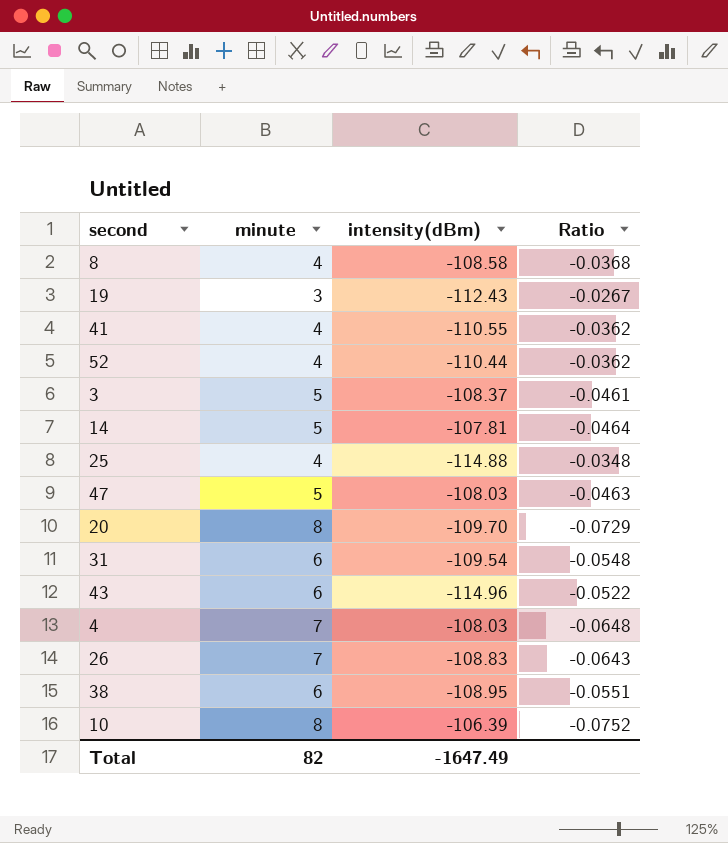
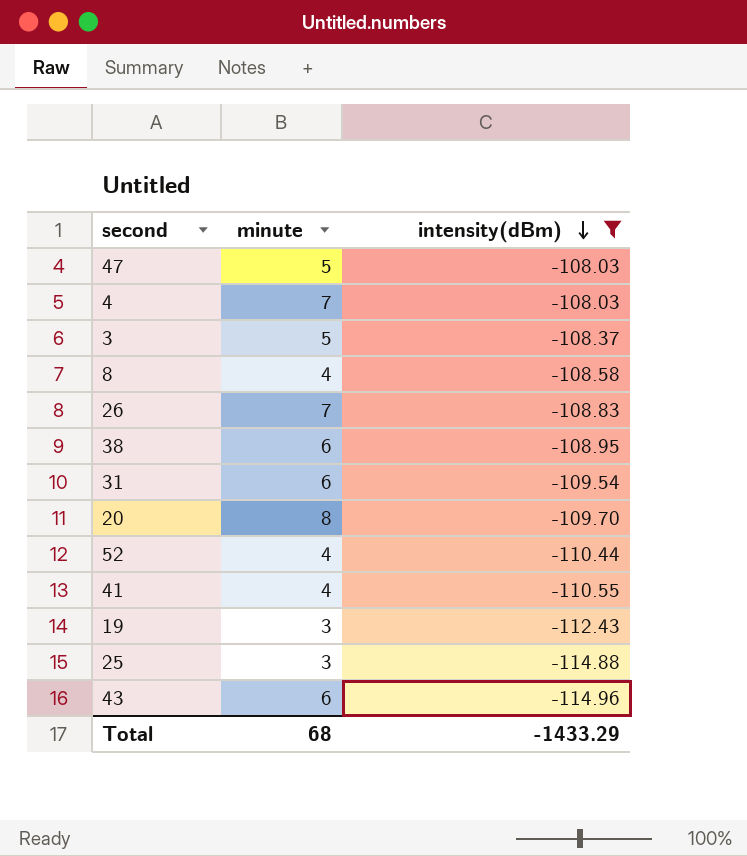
filter: none -> intensity(dBm) <= -108.03
row order: none -> intensity(dBm) descending
column Ratio | formula: [minute] / [intensity(dBm)] -> none
25 | minute: 4 -> 3
Total | minute: 82 -> 68
Total | intensity(dBm): -1647.49 -> -1433.29

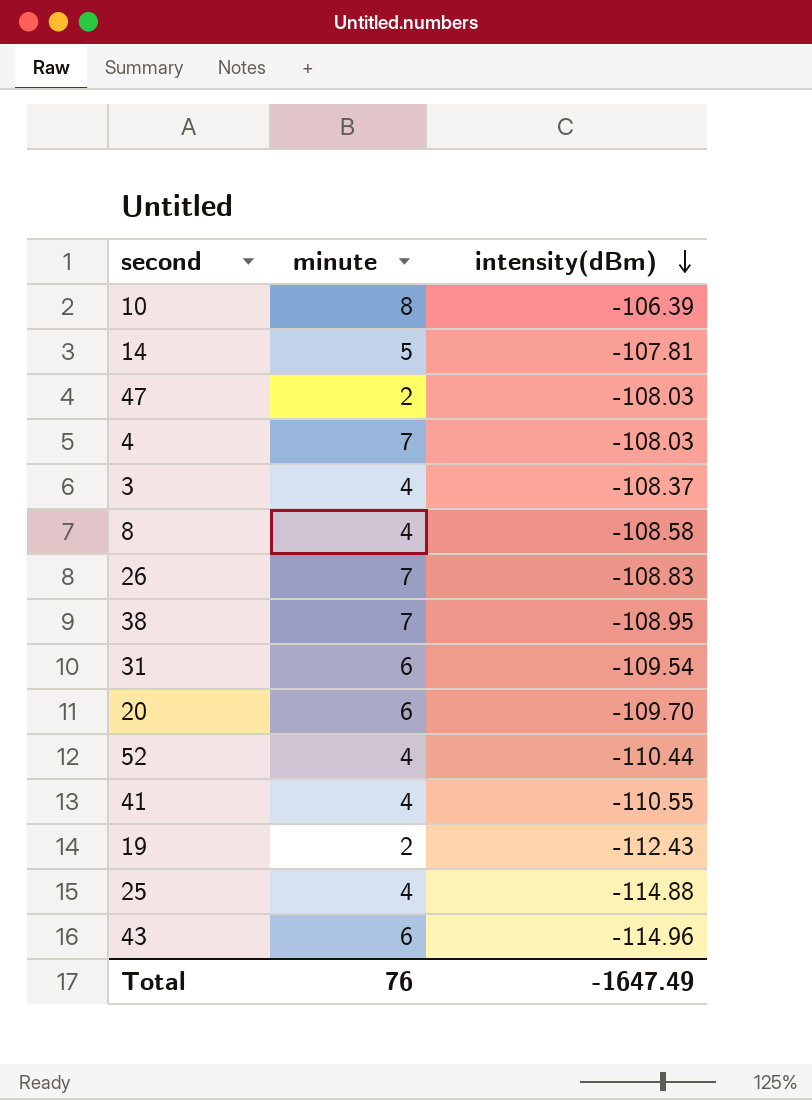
filter: intensity(dBm) <= -108.03 -> none
47 | minute: 5 -> 2
3 | minute: 5 -> 4
38 | minute: 6 -> 7
20 | minute: 8 -> 6
19 | minute: 3 -> 2
25 | minute: 3 -> 4
Total | minute: 68 -> 76
Total | intensity(dBm): -1433.29 -> -1647.49

